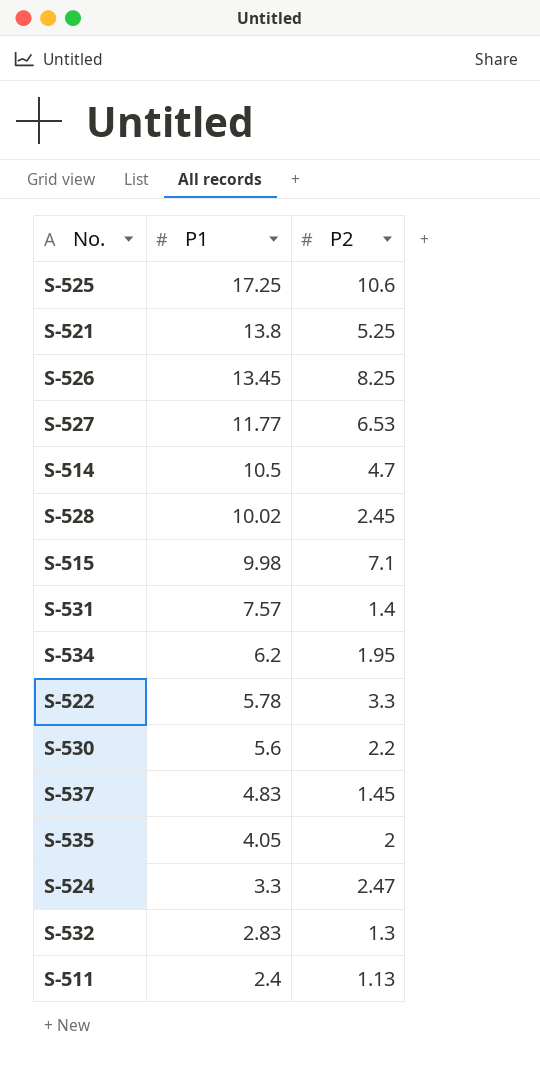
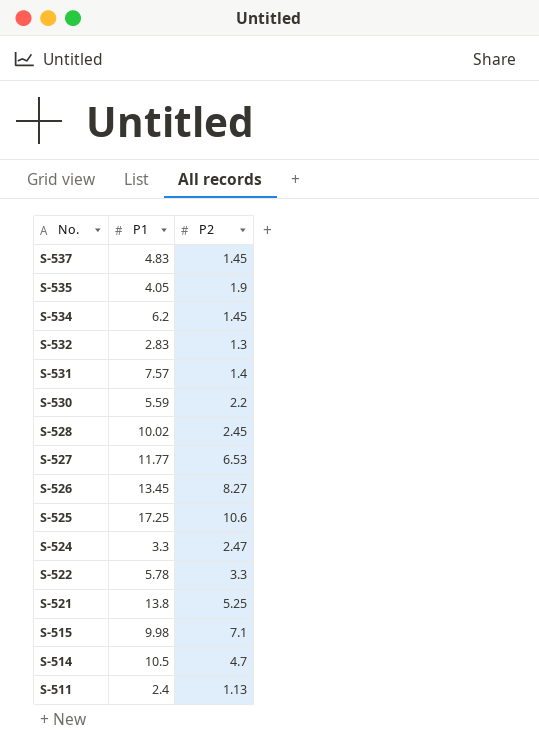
row order: P1 descending -> No. descending
S-535 | P2: 2 -> 1.9
S-534 | P2: 1.95 -> 1.45
S-530 | P1: 5.6 -> 5.59
S-526 | P2: 8.25 -> 8.27

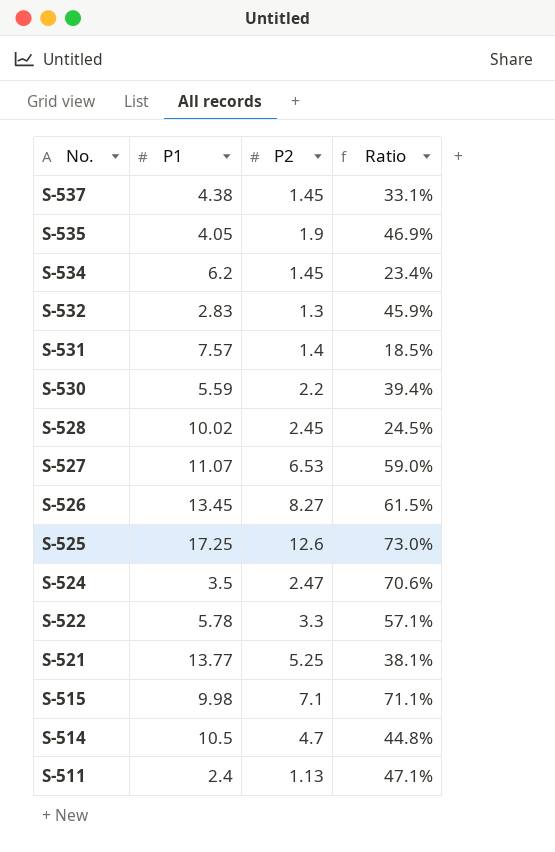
column Ratio | formula: none -> [P2] / [P1]
S-537 | P1: 4.83 -> 4.38
S-527 | P1: 11.77 -> 11.07
S-525 | P2: 10.6 -> 12.6
S-524 | P1: 3.3 -> 3.5
S-521 | P1: 13.8 -> 13.77

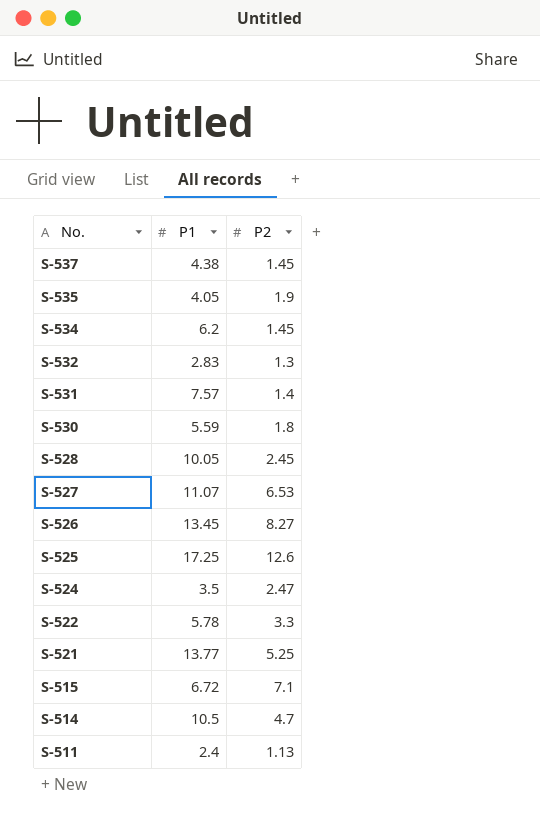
column Ratio | formula: [P2] / [P1] -> none
S-530 | P2: 2.2 -> 1.8
S-528 | P1: 10.02 -> 10.05
S-515 | P1: 9.98 -> 6.72

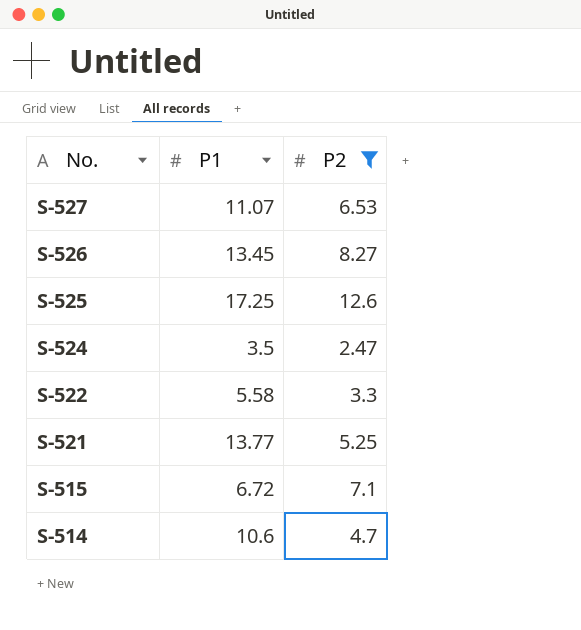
filter: none -> P2 >= 2.47
S-522 | P1: 5.78 -> 5.58
S-514 | P1: 10.5 -> 10.6

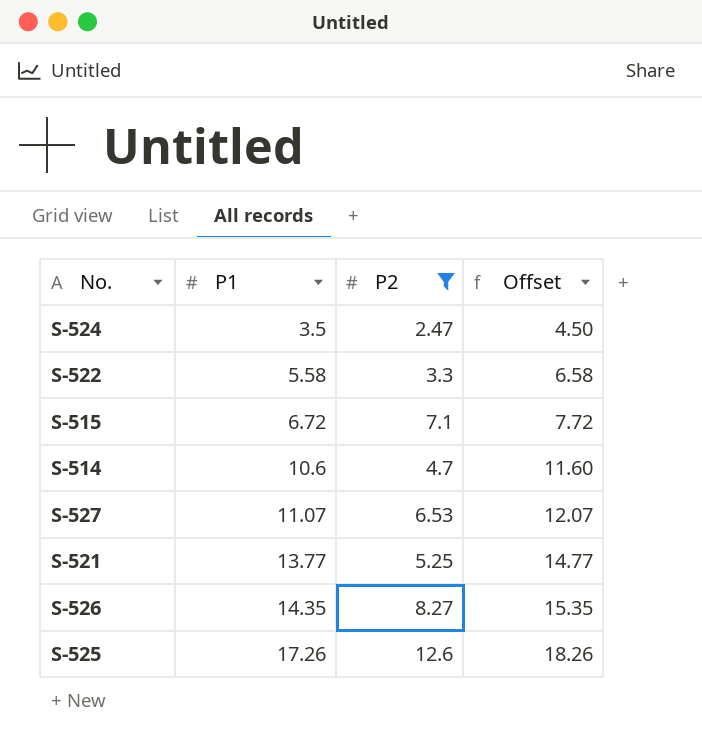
row order: No. descending -> P1 ascending
column Offset | formula: none -> [P1] + 1
S-526 | P1: 13.45 -> 14.35
S-525 | P1: 17.25 -> 17.26

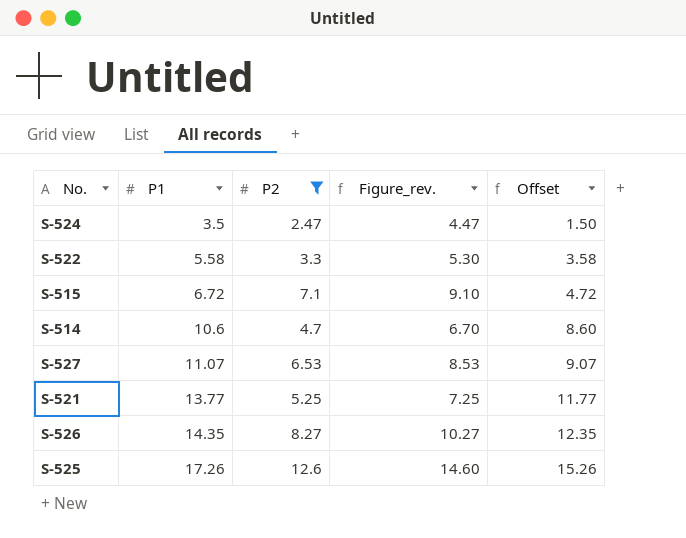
column Figure_rev. | formula: none -> [P2] + 2
column Offset | formula: [P1] + 1 -> [P1] - 2

